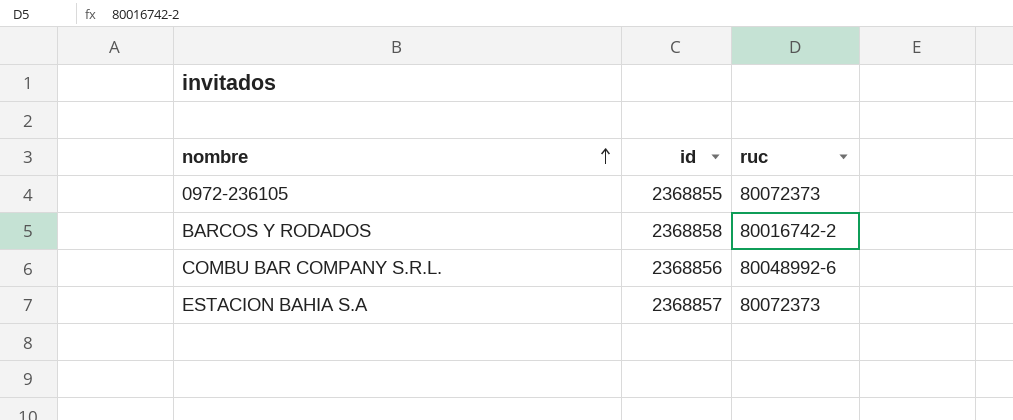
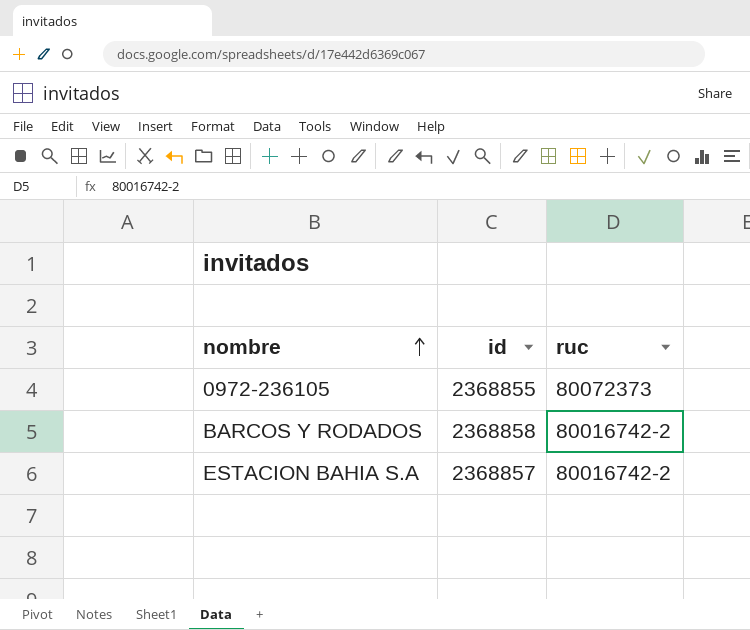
row COMBU BAR COMPANY S.R.L.: 2368856 | 80048992-6 -> none
ESTACION BAHIA S.A | ruc: 80072373 -> 80016742-2

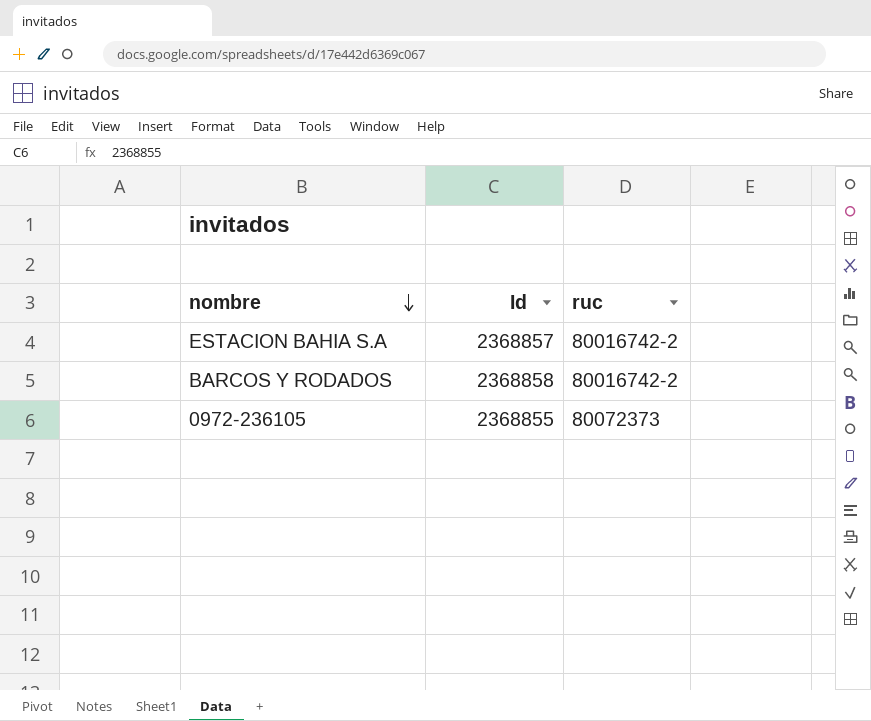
row order: nombre ascending -> nombre descending
column name: id -> Id

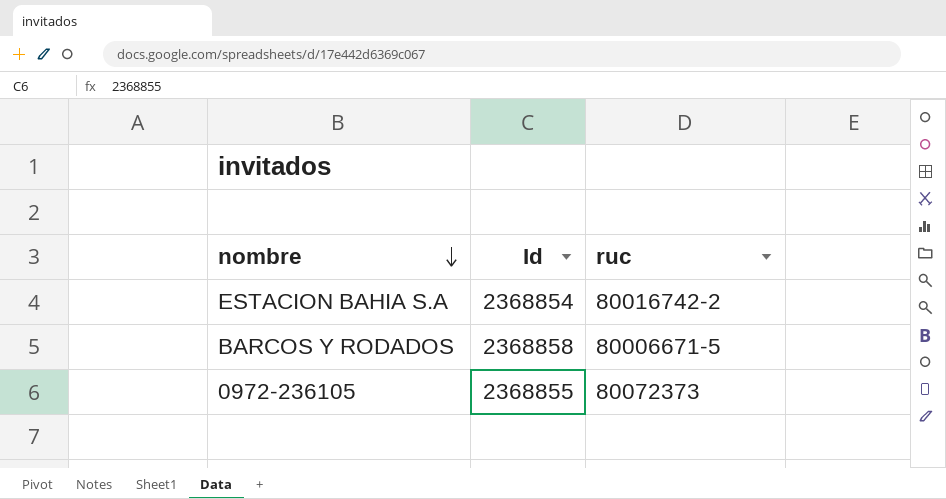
ESTACION BAHIA S.A | Id: 2368857 -> 2368854
BARCOS Y RODADOS | ruc: 80016742-2 -> 80006671-5

